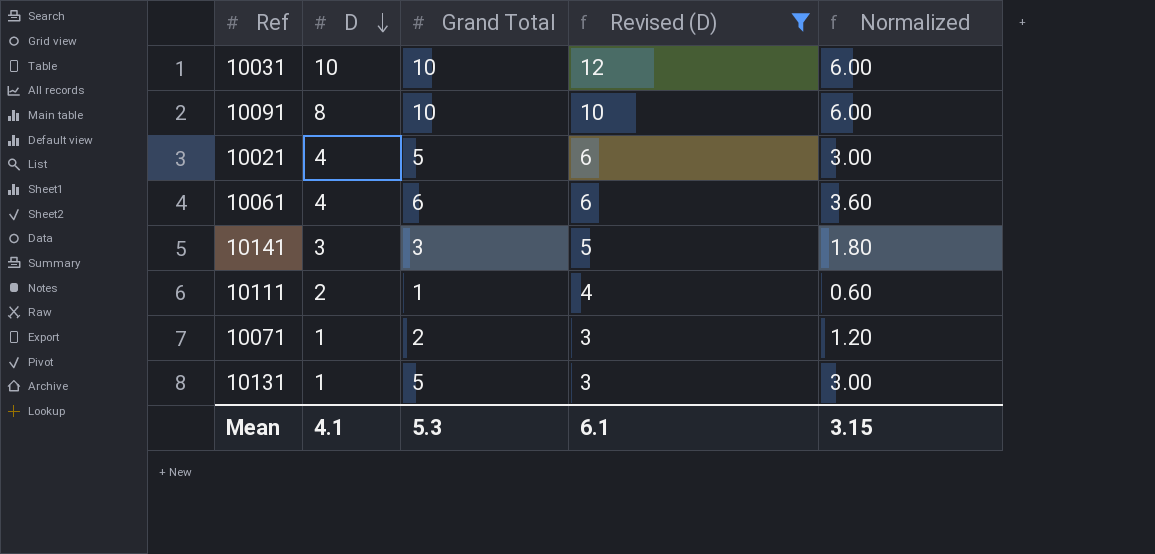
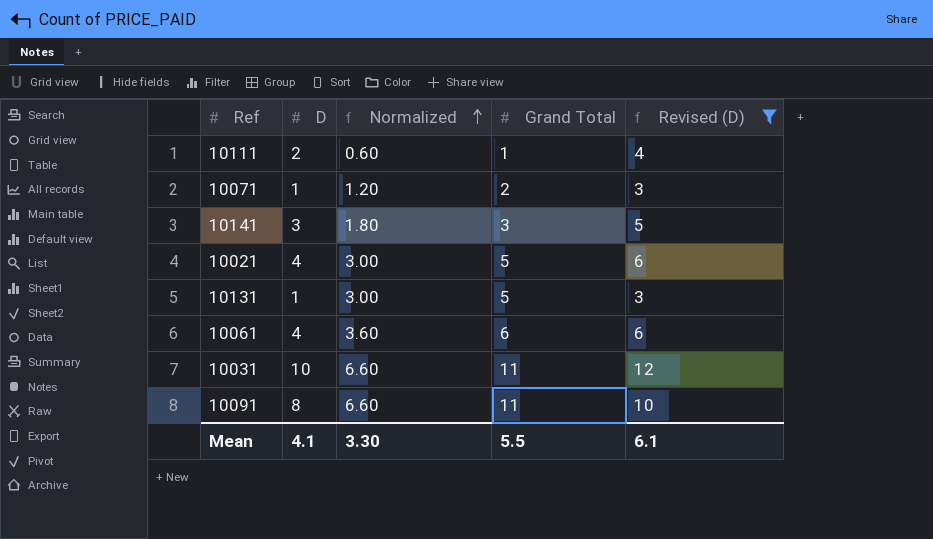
row order: D descending -> Normalized ascending
column Normalized | position: 5 -> 3
10031 | Normalized: 6.00 -> 6.60
10031 | Grand Total: 10 -> 11
10091 | Normalized: 6.00 -> 6.60
10091 | Grand Total: 10 -> 11
Mean | Normalized: 3.15 -> 3.30
Mean | Grand Total: 5.3 -> 5.5

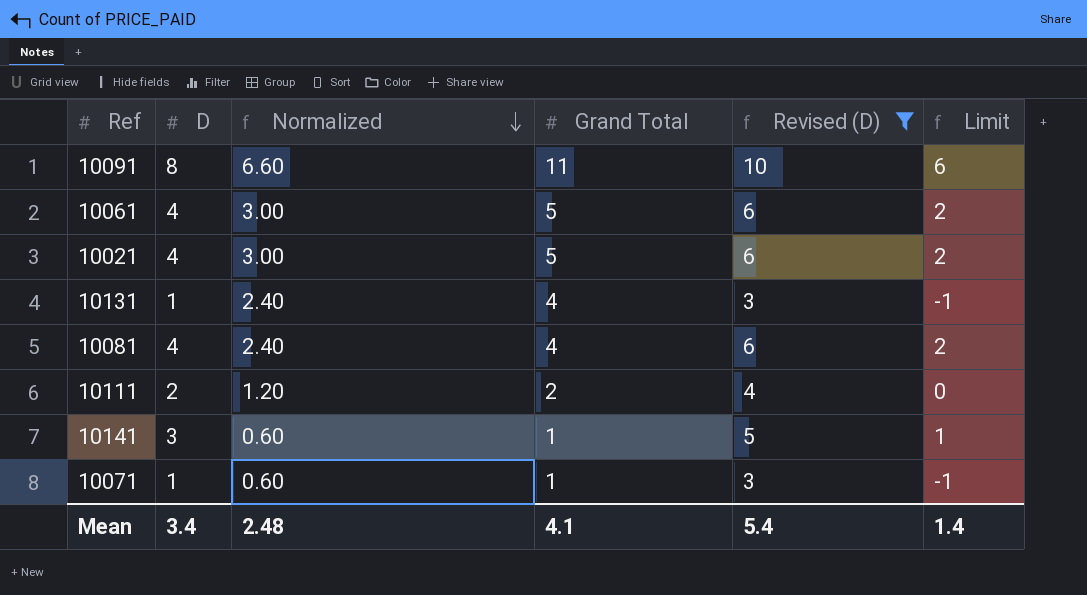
row order: Normalized ascending -> Normalized descending
column Limit | formula: none -> [D] - 2
row 10031: 10 | 6.60 | 11 | 12 -> none
10061 | Normalized: 3.60 -> 3.00
10061 | Grand Total: 6 -> 5
10131 | Normalized: 3.00 -> 2.40
10131 | Grand Total: 5 -> 4
row 10081: none -> 4 | 2.40 | 4 | 6 | 2
10111 | Normalized: 0.60 -> 1.20
10111 | Grand Total: 1 -> 2
10141 | Normalized: 1.80 -> 0.60
10141 | Grand Total: 3 -> 1
10071 | Normalized: 1.20 -> 0.60
10071 | Grand Total: 2 -> 1
Mean | D: 4.1 -> 3.4
Mean | Normalized: 3.30 -> 2.48
Mean | Grand Total: 5.5 -> 4.1
Mean | Revised (D): 6.1 -> 5.4

